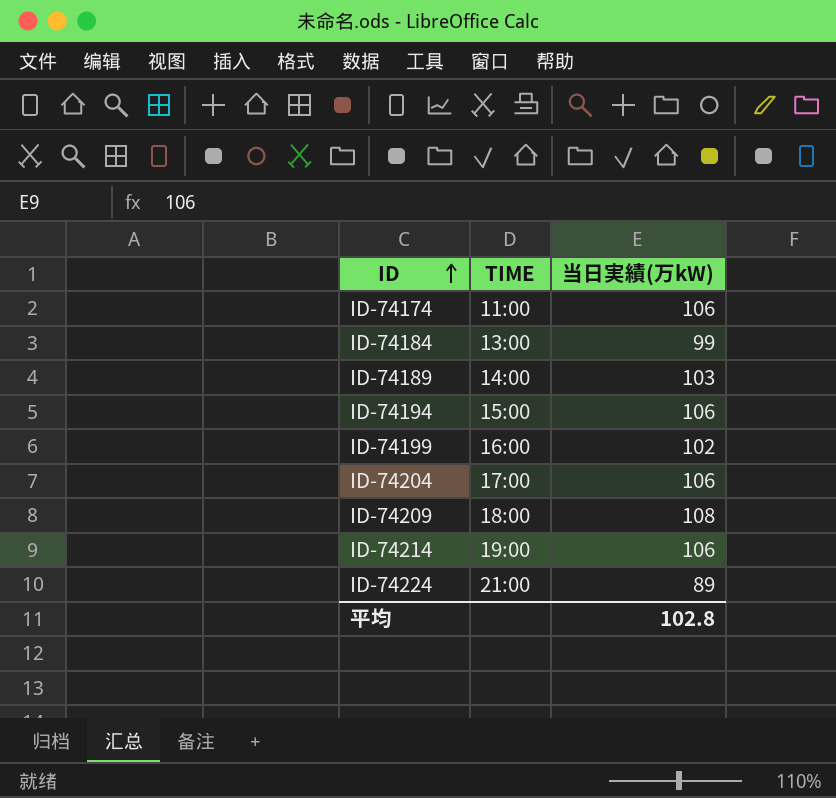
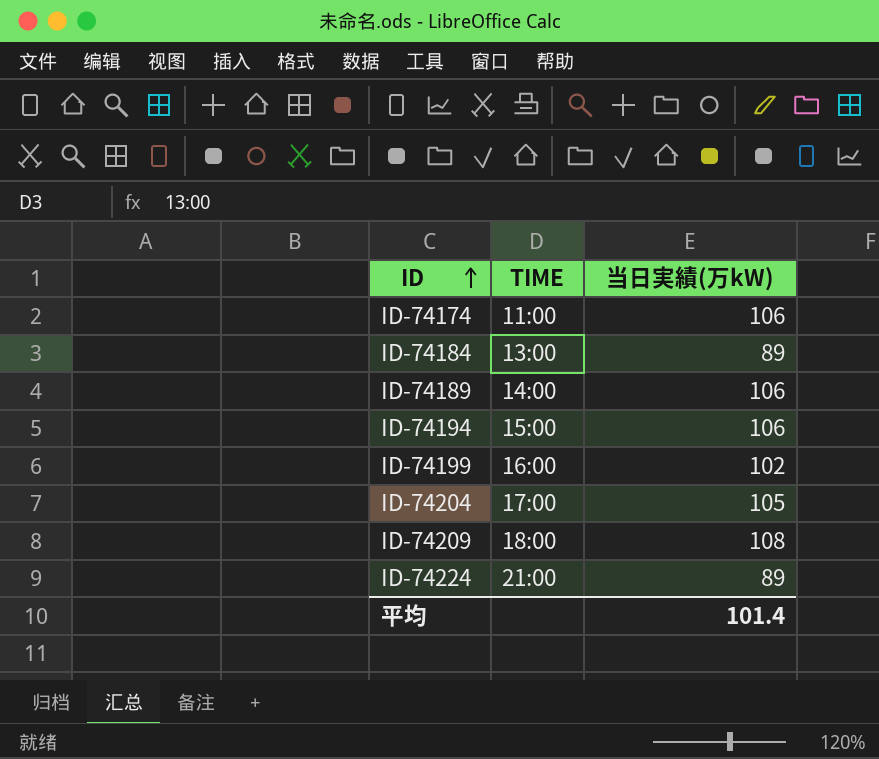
row ID-74214: 19:00 | 106 -> none
ID-74184 | 当日実績(万kW): 99 -> 89
ID-74189 | 当日実績(万kW): 103 -> 106
ID-74204 | 当日実績(万kW): 106 -> 105
平均 | 当日実績(万kW): 102.8 -> 101.4

